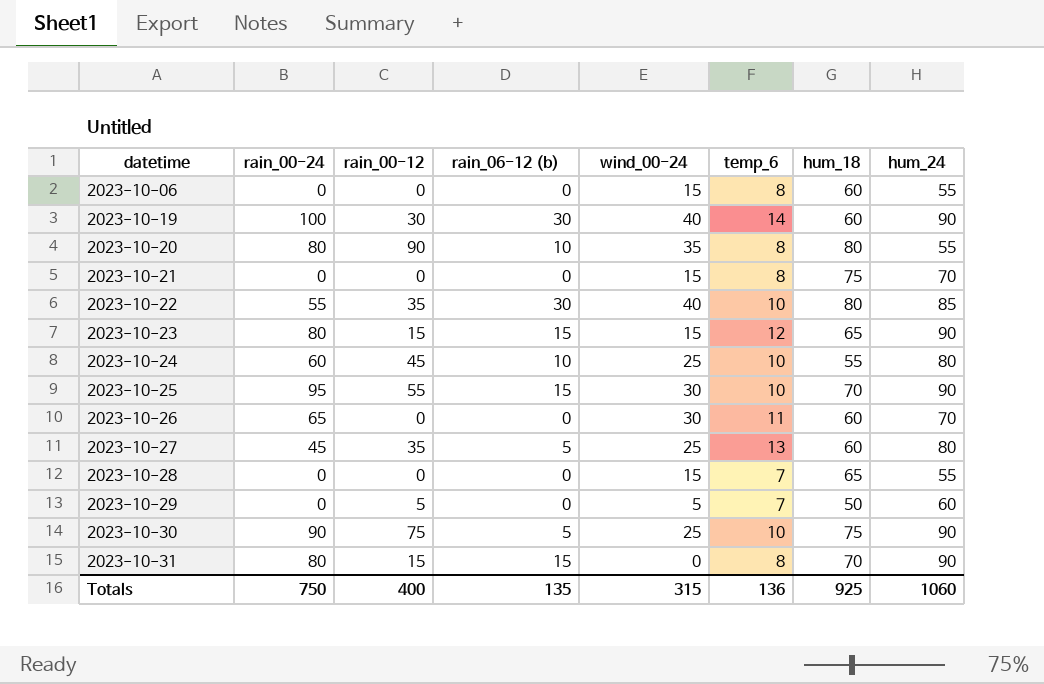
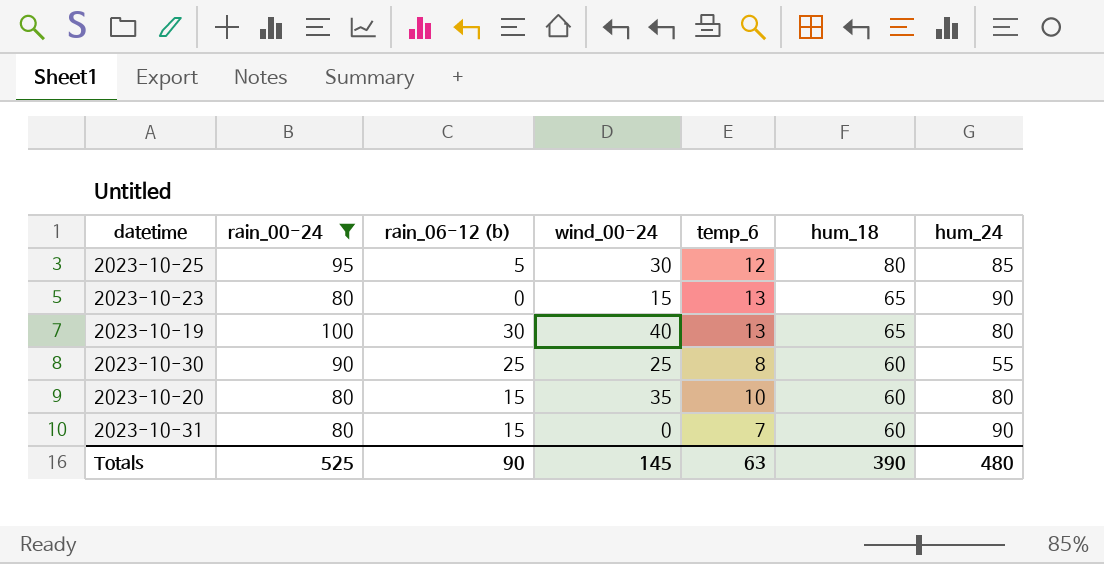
filter: none -> rain_00-24 >= 80
row order: datetime ascending -> hum_18 descending
column rain_00-12 | position: 3 -> none
2023-10-25 | rain_06-12 (b): 15 -> 5
2023-10-25 | temp_6: 10 -> 12
2023-10-25 | hum_18: 70 -> 80
2023-10-25 | hum_24: 90 -> 85
2023-10-23 | rain_06-12 (b): 15 -> 0
2023-10-23 | temp_6: 12 -> 13
2023-10-19 | temp_6: 14 -> 13
2023-10-19 | hum_18: 60 -> 65
2023-10-19 | hum_24: 90 -> 80
2023-10-30 | rain_06-12 (b): 5 -> 25
2023-10-30 | temp_6: 10 -> 8
2023-10-30 | hum_18: 75 -> 60
2023-10-30 | hum_24: 90 -> 55
2023-10-20 | rain_06-12 (b): 10 -> 15
2023-10-20 | temp_6: 8 -> 10
2023-10-20 | hum_18: 80 -> 60
2023-10-20 | hum_24: 55 -> 80
2023-10-31 | temp_6: 8 -> 7
2023-10-31 | hum_18: 70 -> 60
Totals | rain_00-24: 750 -> 525
Totals | rain_06-12 (b): 135 -> 90
Totals | wind_00-24: 315 -> 145
Totals | temp_6: 136 -> 63
Totals | hum_18: 925 -> 390
Totals | hum_24: 1060 -> 480

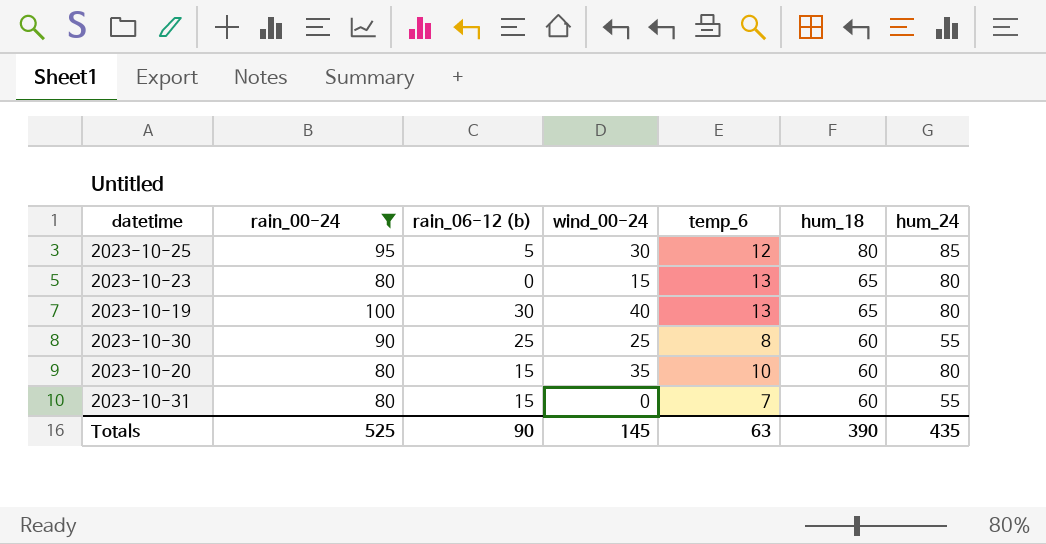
2023-10-23 | hum_24: 90 -> 80
2023-10-31 | hum_24: 90 -> 55
Totals | hum_24: 480 -> 435

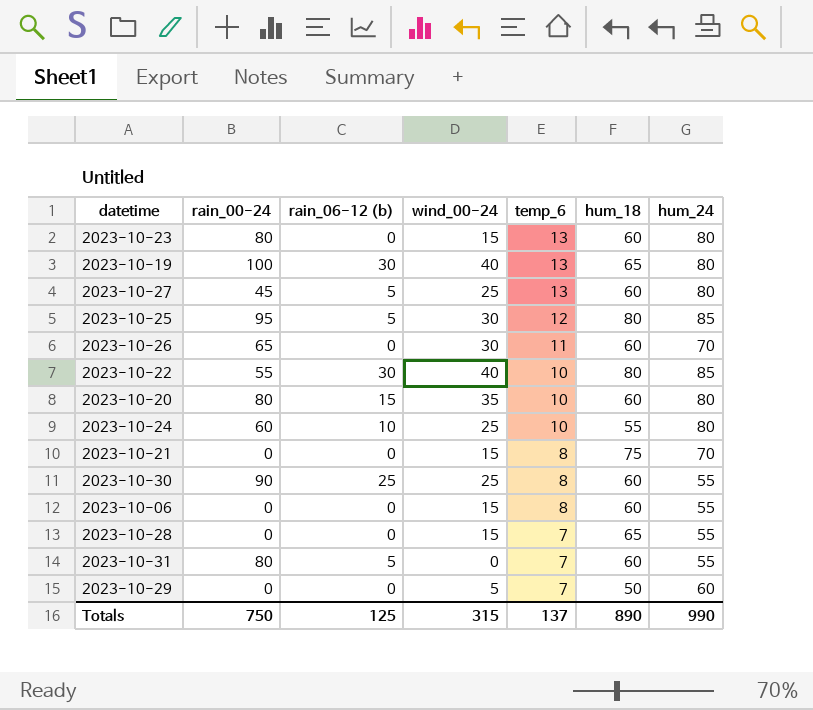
filter: rain_00-24 >= 80 -> none
row order: hum_18 descending -> temp_6 descending
2023-10-23 | hum_18: 65 -> 60
2023-10-31 | rain_06-12 (b): 15 -> 5
Totals | rain_00-24: 525 -> 750
Totals | rain_06-12 (b): 90 -> 125
Totals | wind_00-24: 145 -> 315
Totals | temp_6: 63 -> 137
Totals | hum_18: 390 -> 890
Totals | hum_24: 435 -> 990

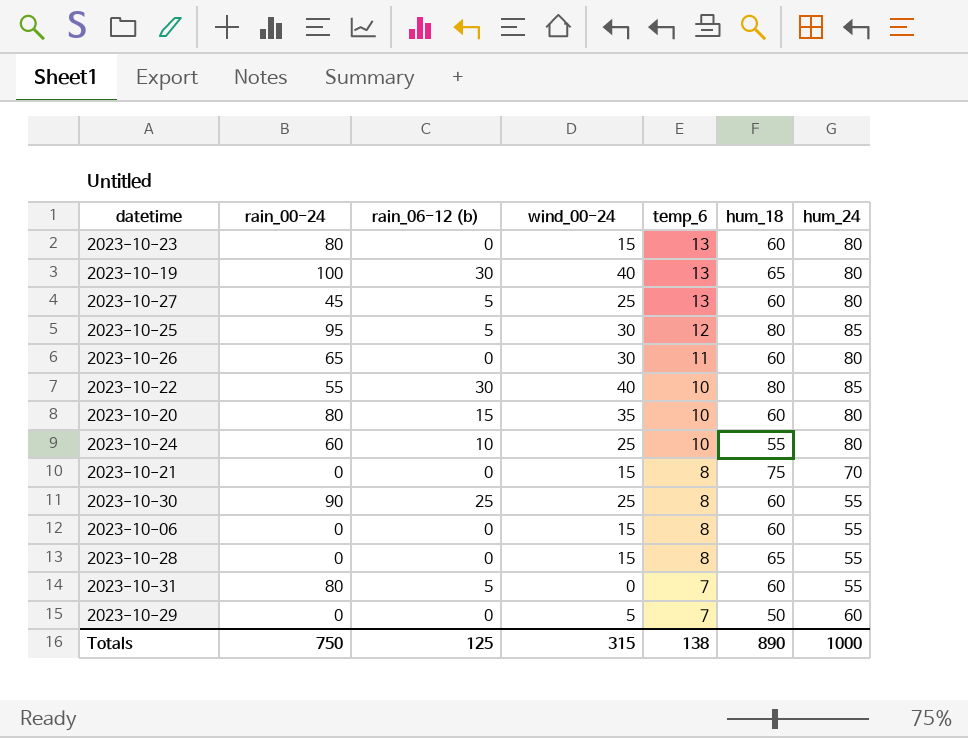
2023-10-26 | hum_24: 70 -> 80
2023-10-28 | temp_6: 7 -> 8
Totals | temp_6: 137 -> 138
Totals | hum_24: 990 -> 1000

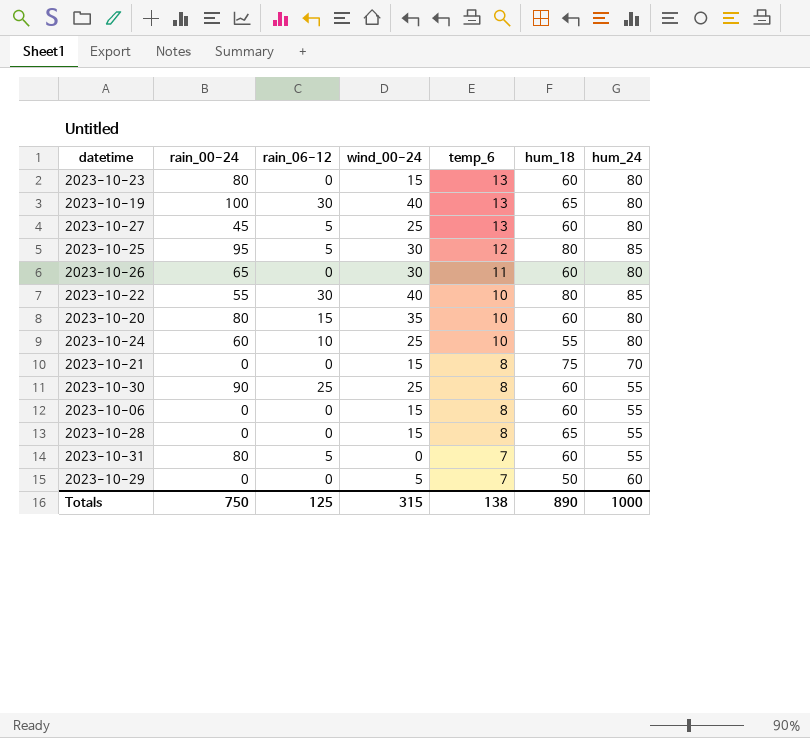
column name: rain_06-12 (b) -> rain_06-12

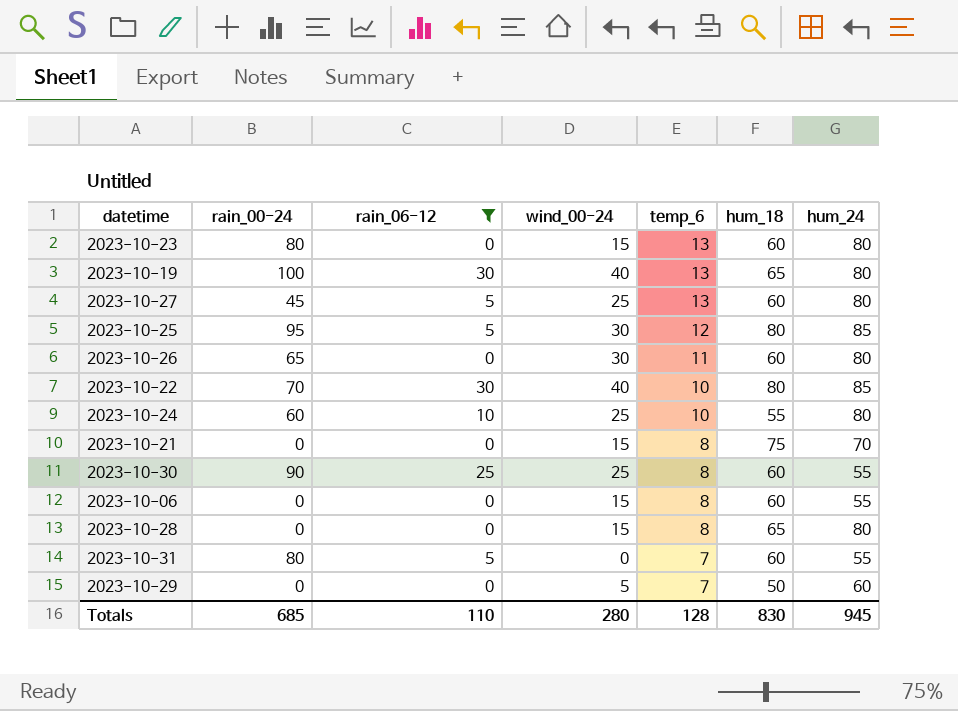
filter: none -> rain_06-12 != 15
2023-10-22 | rain_00-24: 55 -> 70
2023-10-28 | hum_24: 55 -> 80
Totals | rain_00-24: 750 -> 685
Totals | rain_06-12: 125 -> 110
Totals | wind_00-24: 315 -> 280
Totals | temp_6: 138 -> 128
Totals | hum_18: 890 -> 830
Totals | hum_24: 1000 -> 945

